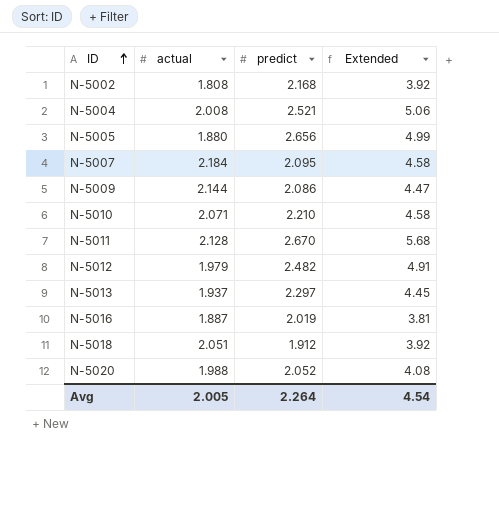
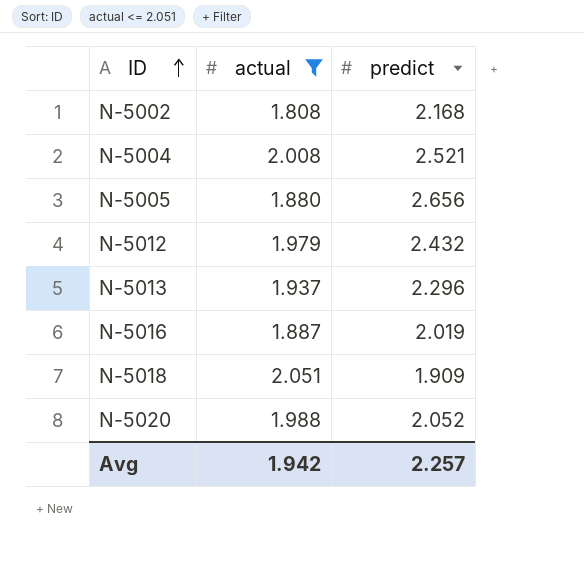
filter: none -> actual <= 2.051
column Extended | formula: [actual] * [predict] -> none
N-5012 | predict: 2.482 -> 2.432
N-5013 | predict: 2.297 -> 2.296
N-5018 | predict: 1.912 -> 1.909
Avg | actual: 2.005 -> 1.942
Avg | predict: 2.264 -> 2.257

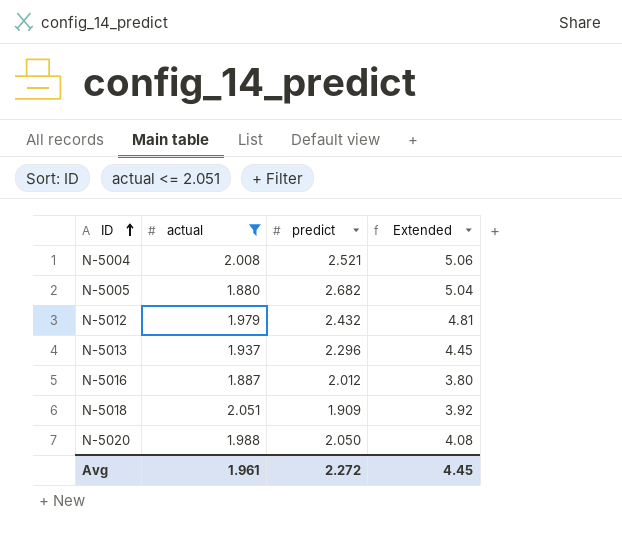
column Extended | formula: none -> [actual] * [predict]
row N-5002: 1.808 | 2.168 -> none
N-5005 | predict: 2.656 -> 2.682
N-5016 | predict: 2.019 -> 2.012
N-5020 | predict: 2.052 -> 2.050
Avg | actual: 1.942 -> 1.961
Avg | predict: 2.257 -> 2.272

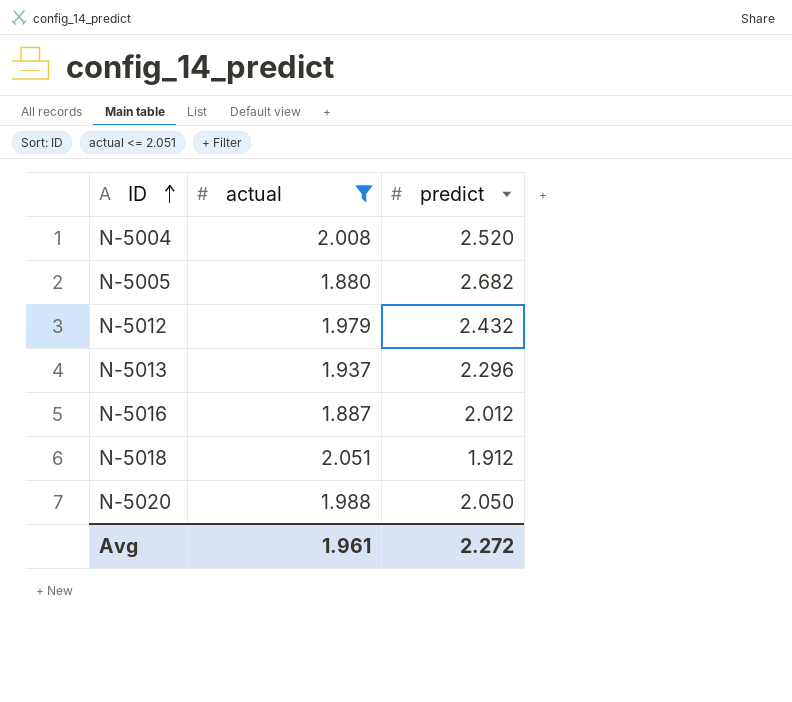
column Extended | formula: [actual] * [predict] -> none
N-5004 | predict: 2.521 -> 2.520
N-5018 | predict: 1.909 -> 1.912

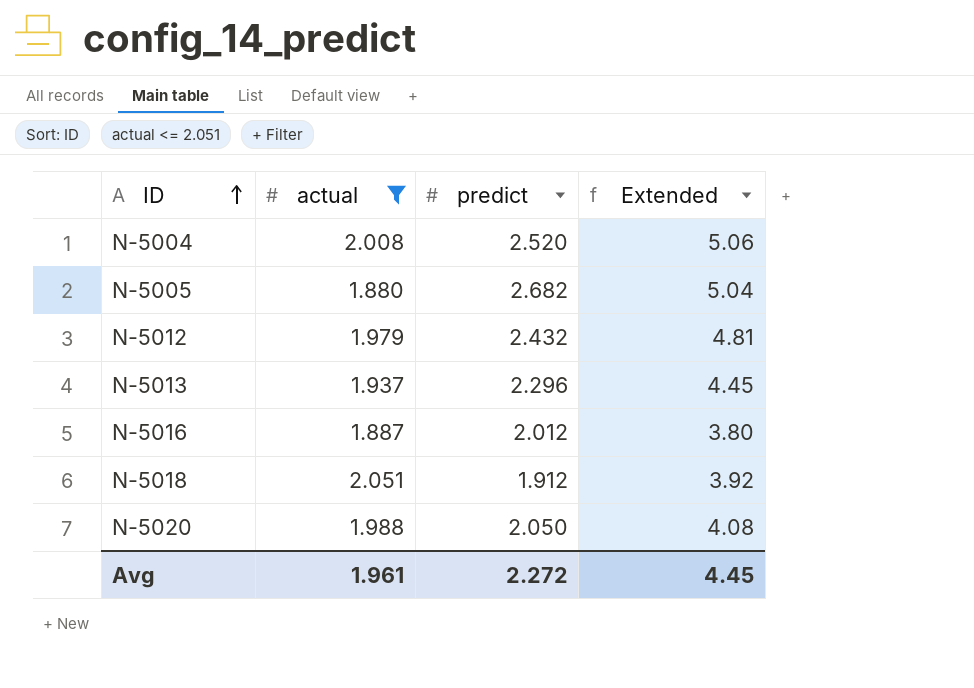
column Extended | formula: none -> [actual] * [predict]

